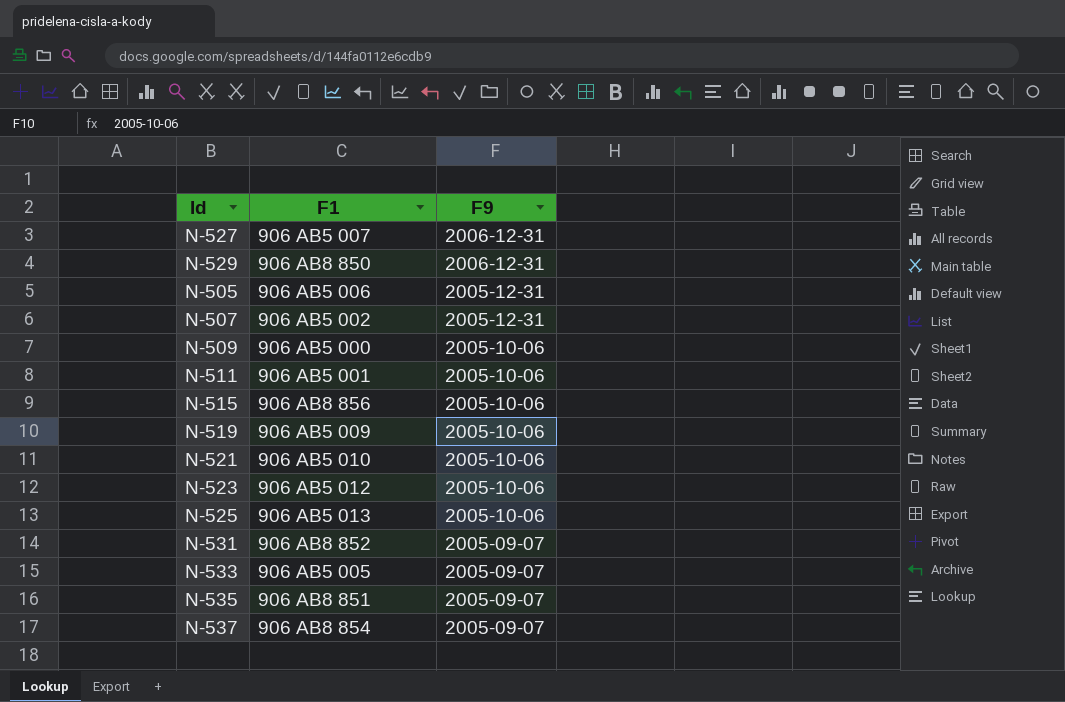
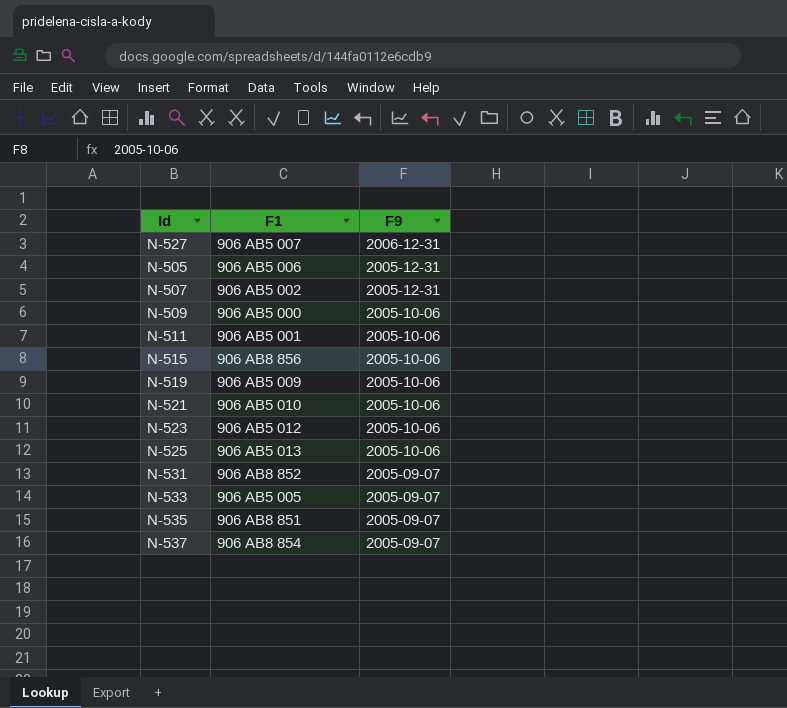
row N-529: 906 AB8 850 | 2006-12-31 -> none

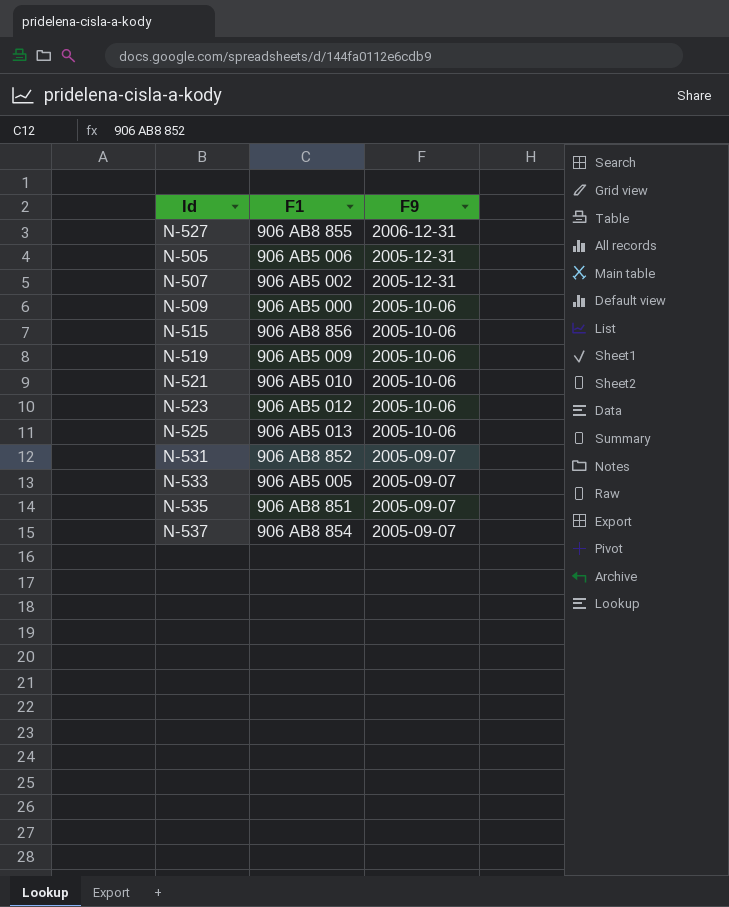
row N-511: 906 AB5 001 | 2005-10-06 -> none
N-527 | F1: 906 AB5 007 -> 906 AB8 855

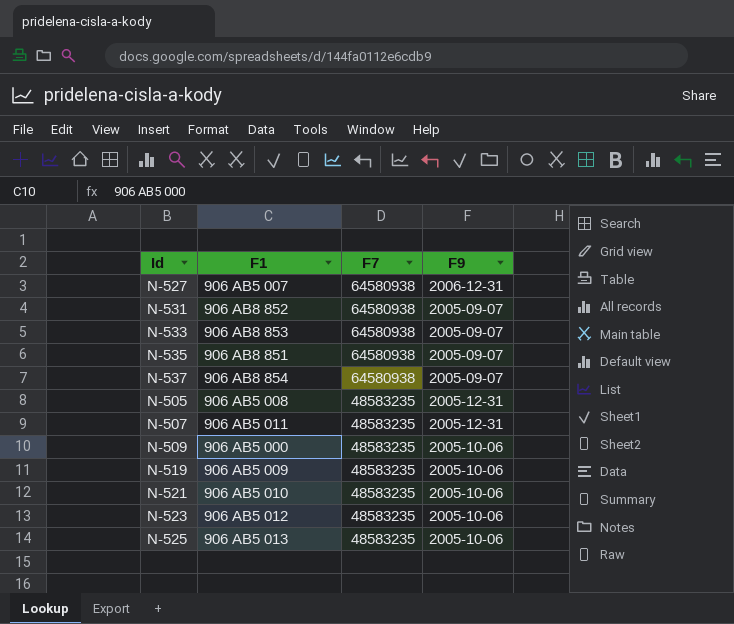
row order: F9 descending -> F7 descending
column F7 | position: none -> 3
row N-515: 906 AB8 856 | 2005-10-06 -> none
N-527 | F1: 906 AB8 855 -> 906 AB5 007
N-533 | F1: 906 AB5 005 -> 906 AB8 853
N-505 | F1: 906 AB5 006 -> 906 AB5 008
N-507 | F1: 906 AB5 002 -> 906 AB5 011

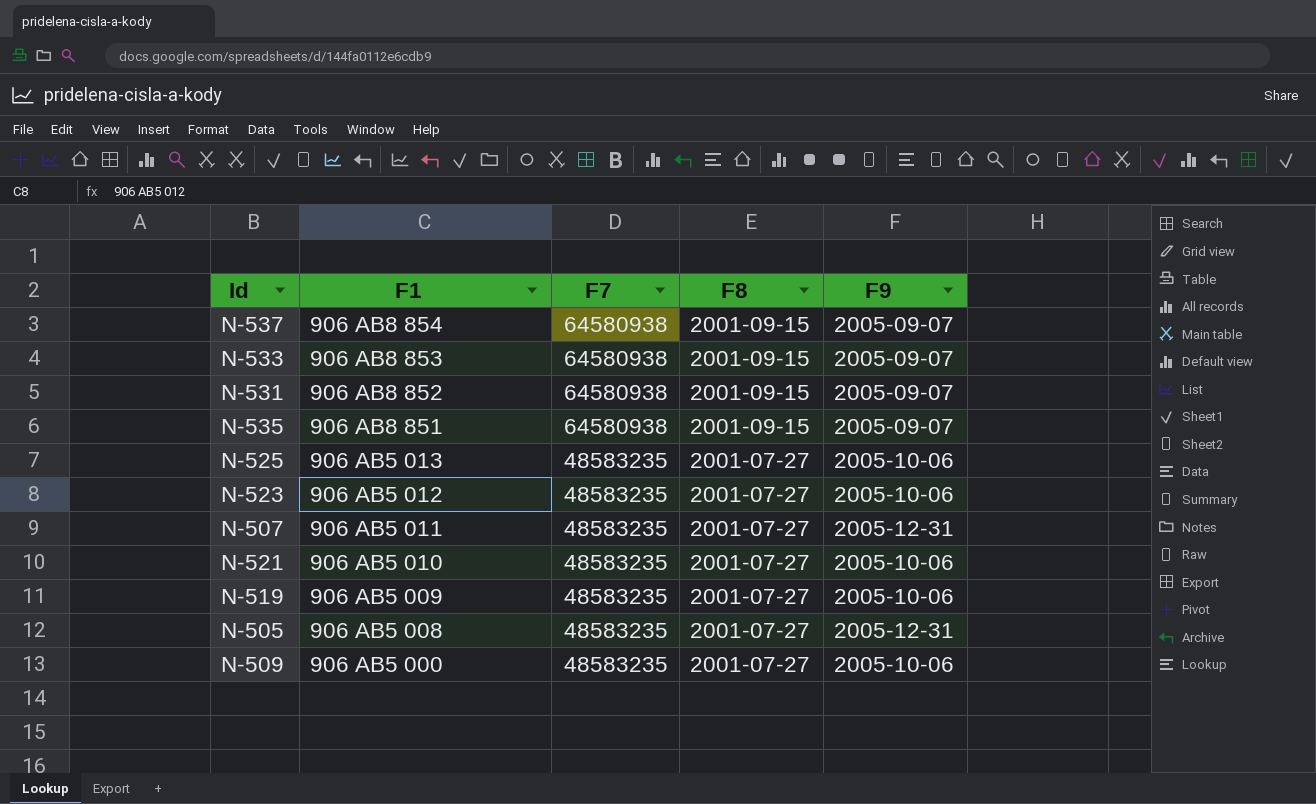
row order: F7 descending -> F1 descending
column F8 | position: none -> 4
row N-527: 906 AB5 007 | 64580938 | 2006-12-31 -> none

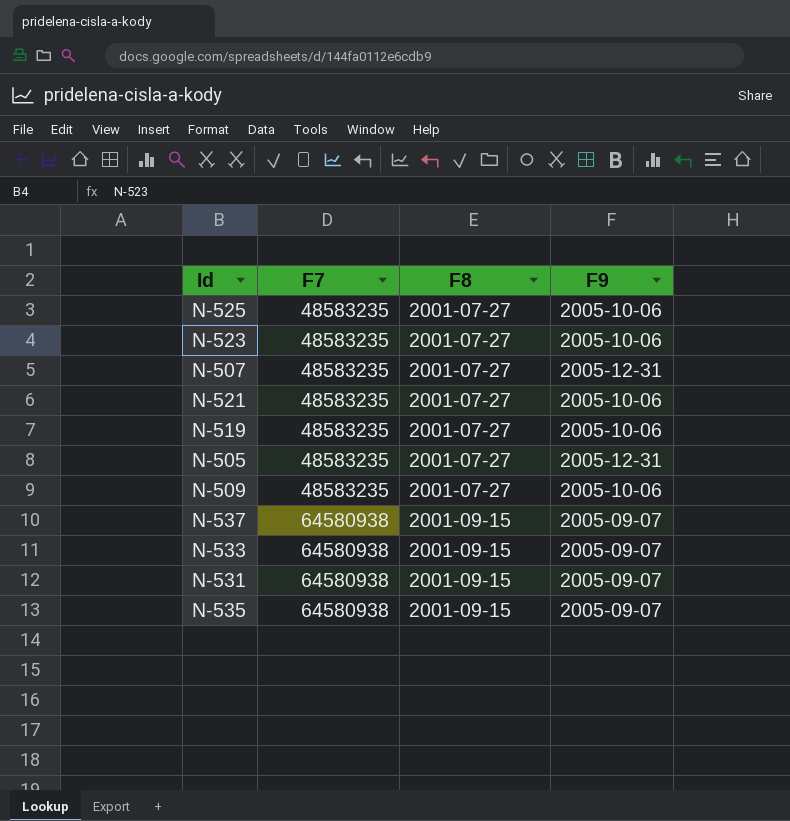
row order: F1 descending -> F7 ascending
column F1 | position: 2 -> none

